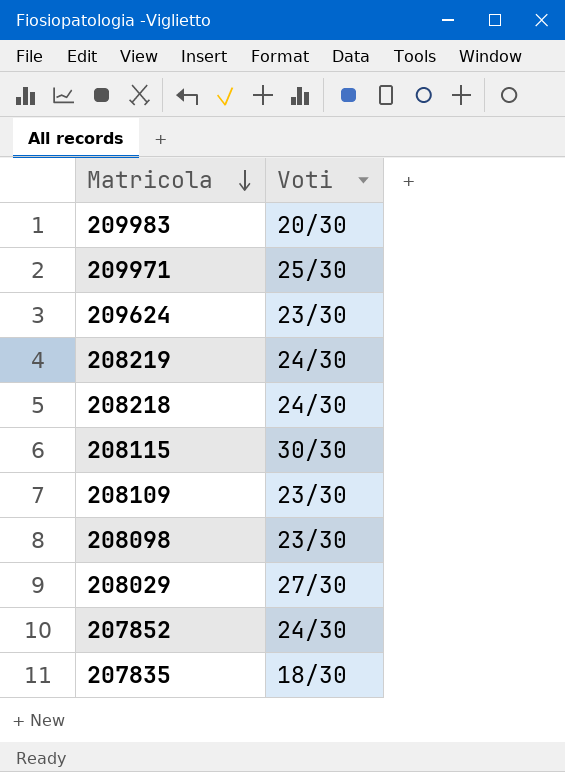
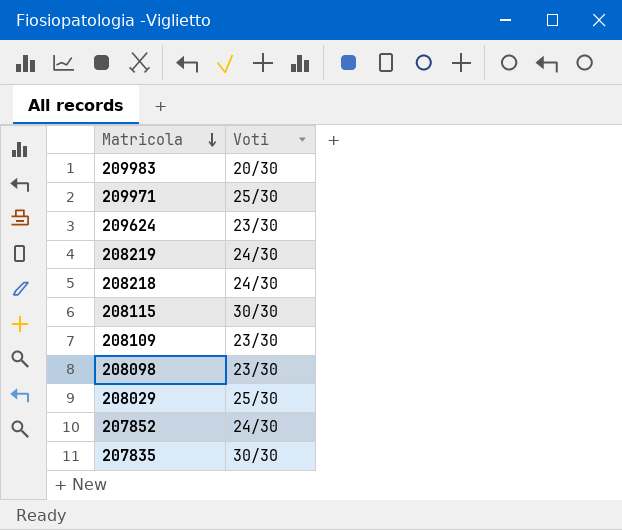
208029 | Voti: 27/30 -> 25/30
207835 | Voti: 18/30 -> 30/30

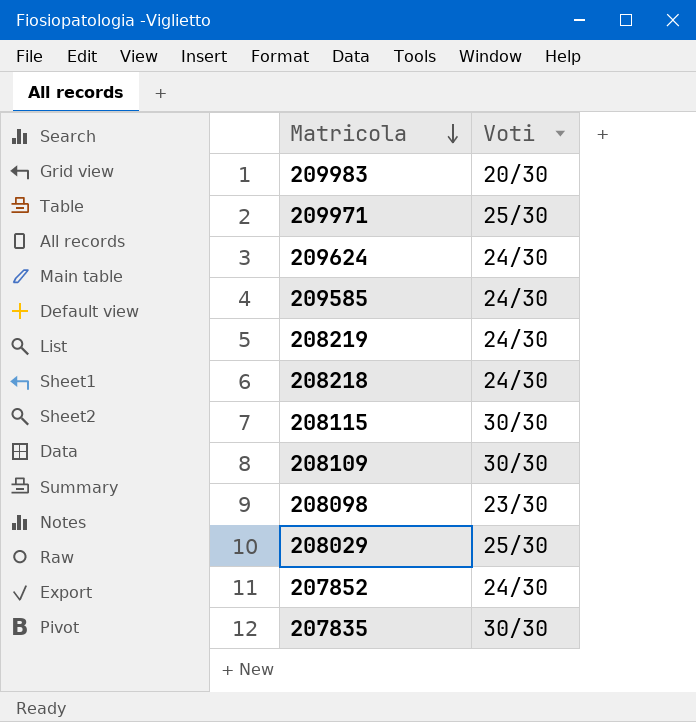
209624 | Voti: 23/30 -> 24/30
row 209585: none -> 24/30
208109 | Voti: 23/30 -> 30/30

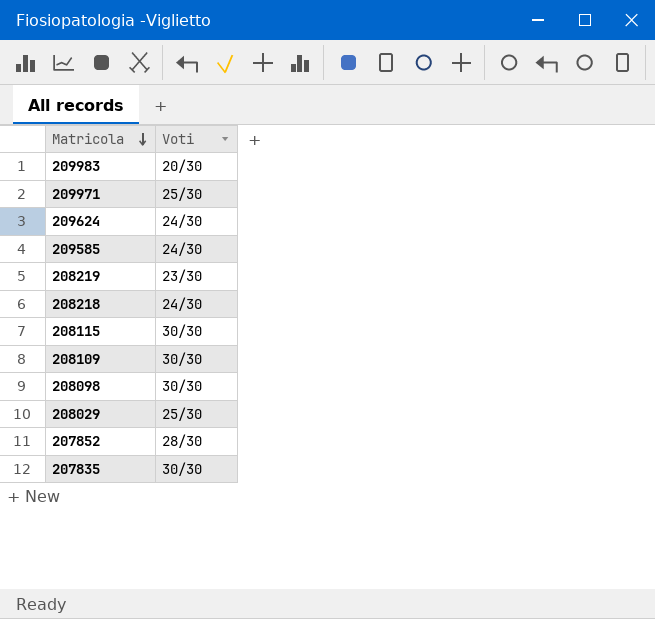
208219 | Voti: 24/30 -> 23/30
208098 | Voti: 23/30 -> 30/30
207852 | Voti: 24/30 -> 28/30

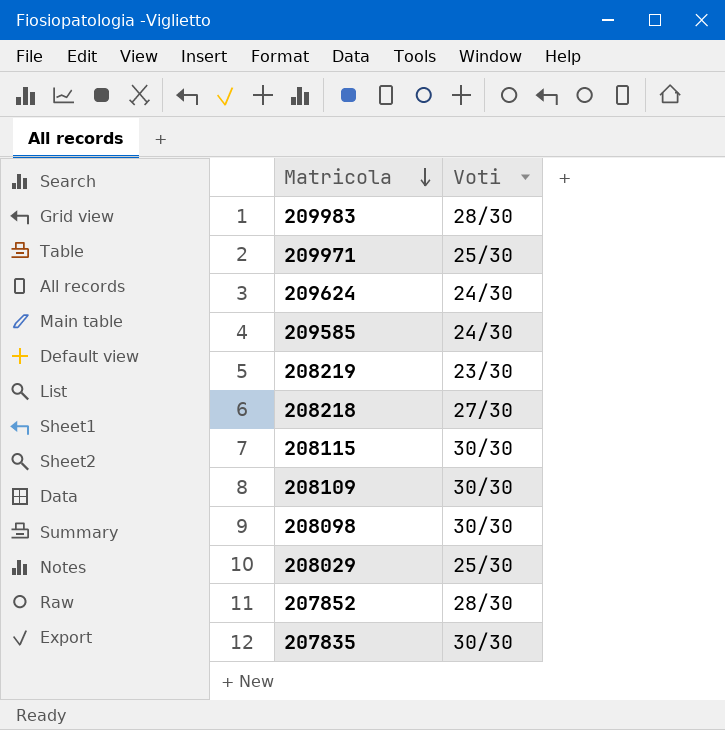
209983 | Voti: 20/30 -> 28/30
208218 | Voti: 24/30 -> 27/30

